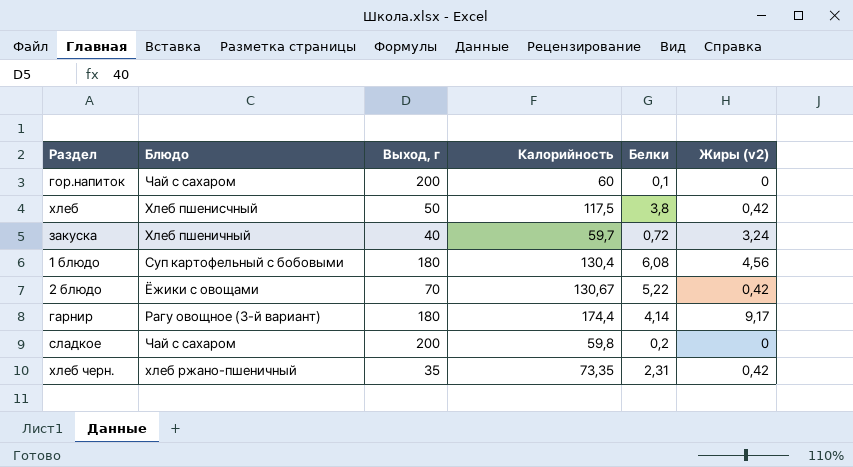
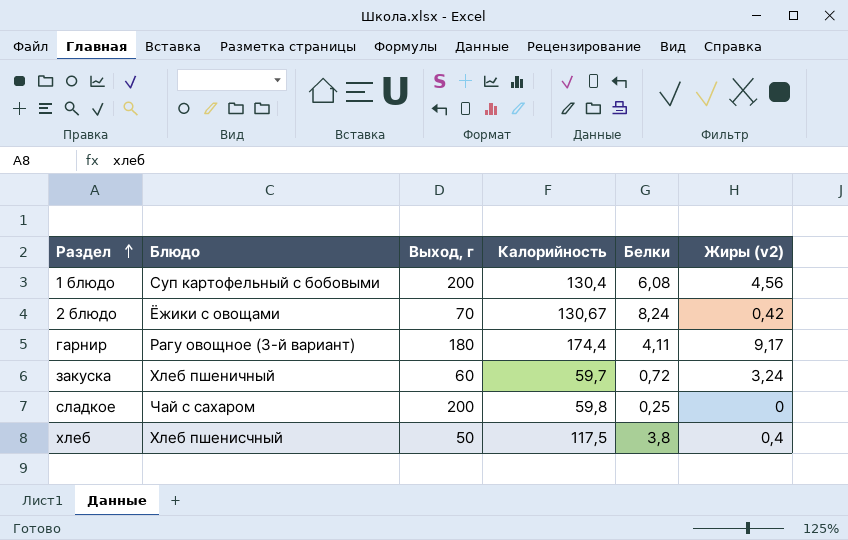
row order: none -> Раздел ascending
row гор.напиток: Чай с сахаром | 200 | 60 | 0,1 | 0 -> none
row хлеб черн.: хлеб ржано-пшеничный | 35 | 73,35 | 2,31 | 0,42 -> none
1 блюдо | Выход, г: 180 -> 200
2 блюдо | Белки: 5,22 -> 8,24
гарнир | Белки: 4,14 -> 4,11
закуска | Выход, г: 40 -> 60
сладкое | Белки: 0,2 -> 0,25
хлеб | Жиры (v2): 0,42 -> 0,4

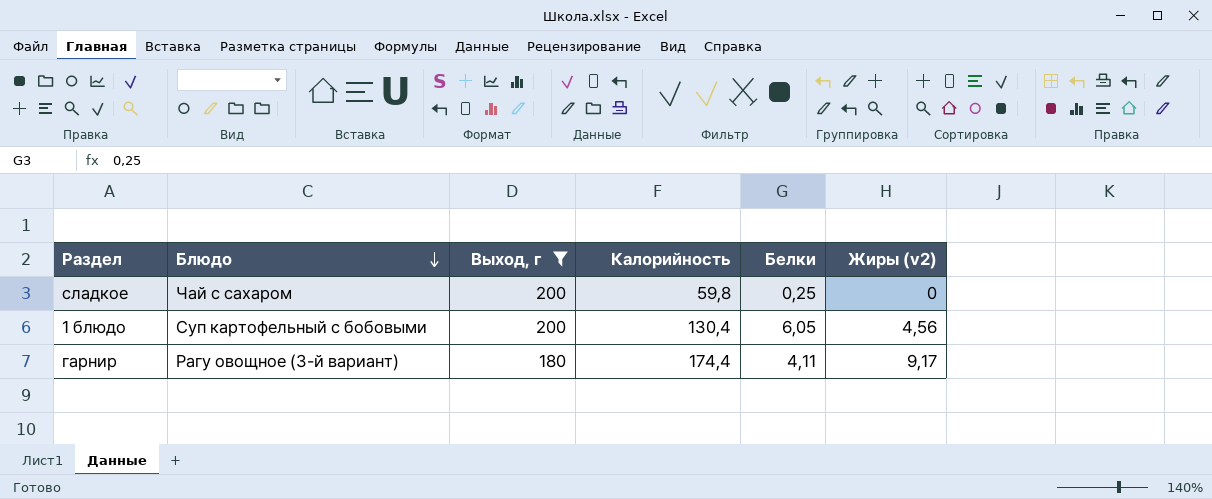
filter: none -> Выход, г >= 180
row order: Раздел ascending -> Блюдо descending
1 блюдо | Белки: 6,08 -> 6,05

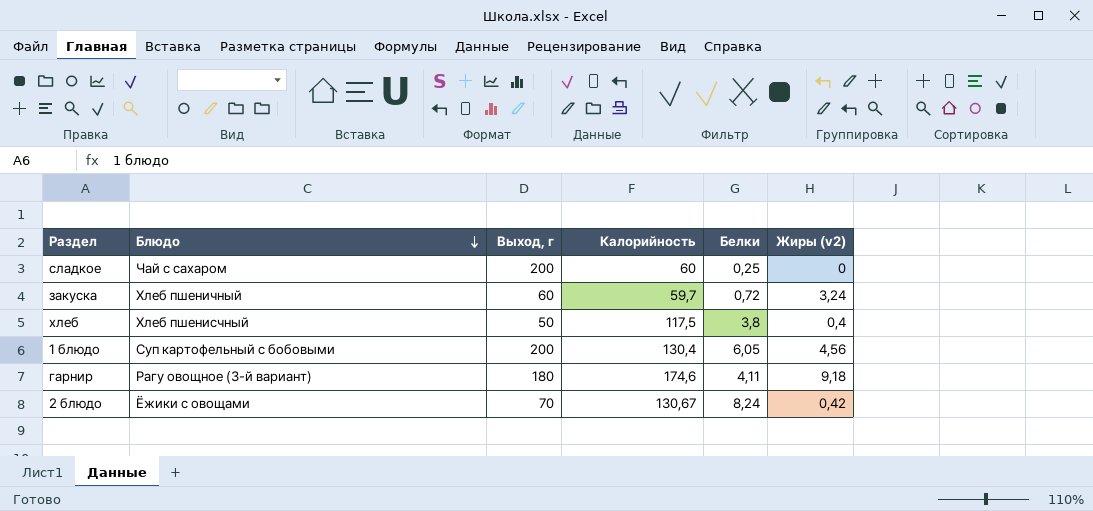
filter: Выход, г >= 180 -> none
сладкое | Калорийность: 59,8 -> 60
гарнир | Калорийность: 174,4 -> 174,6
гарнир | Жиры (v2): 9,17 -> 9,18

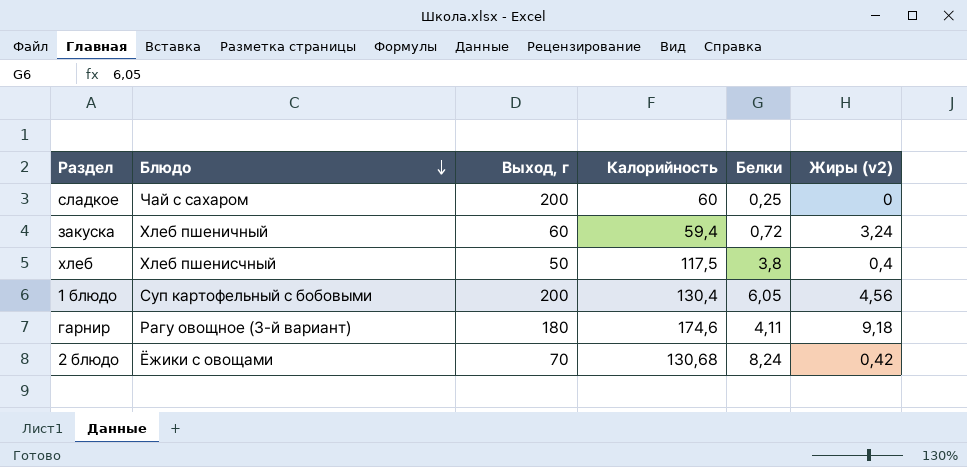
закуска | Калорийность: 59,7 -> 59,4
2 блюдо | Калорийность: 130,67 -> 130,68

